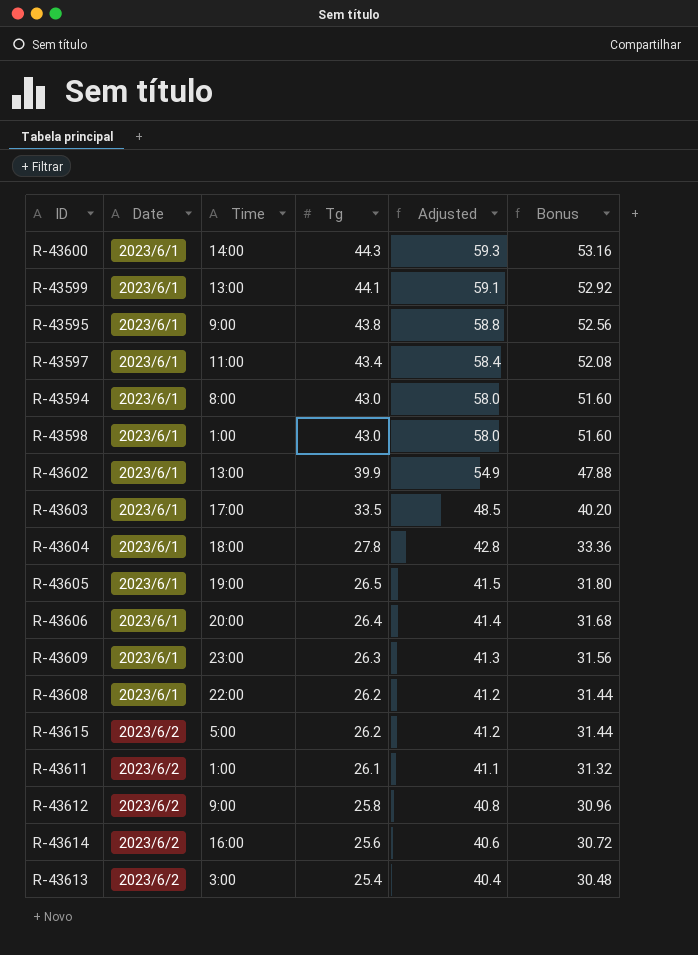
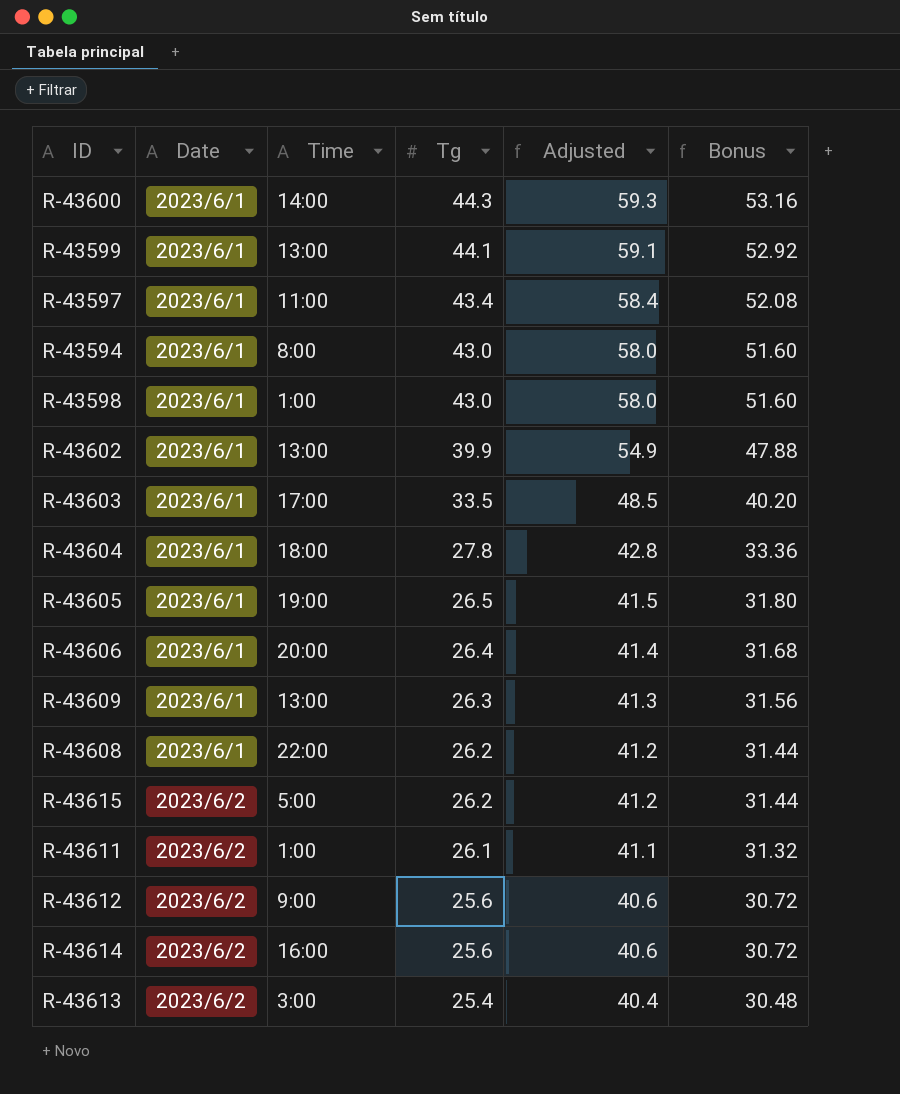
row R-43595: 2023/6/1 | 9:00 | 43.8 | 58.8 | 52.56 -> none
R-43609 | Time: 23:00 -> 13:00
R-43612 | Tg: 25.8 -> 25.6
R-43612 | Adjusted: 40.8 -> 40.6
R-43612 | Bonus: 30.96 -> 30.72

